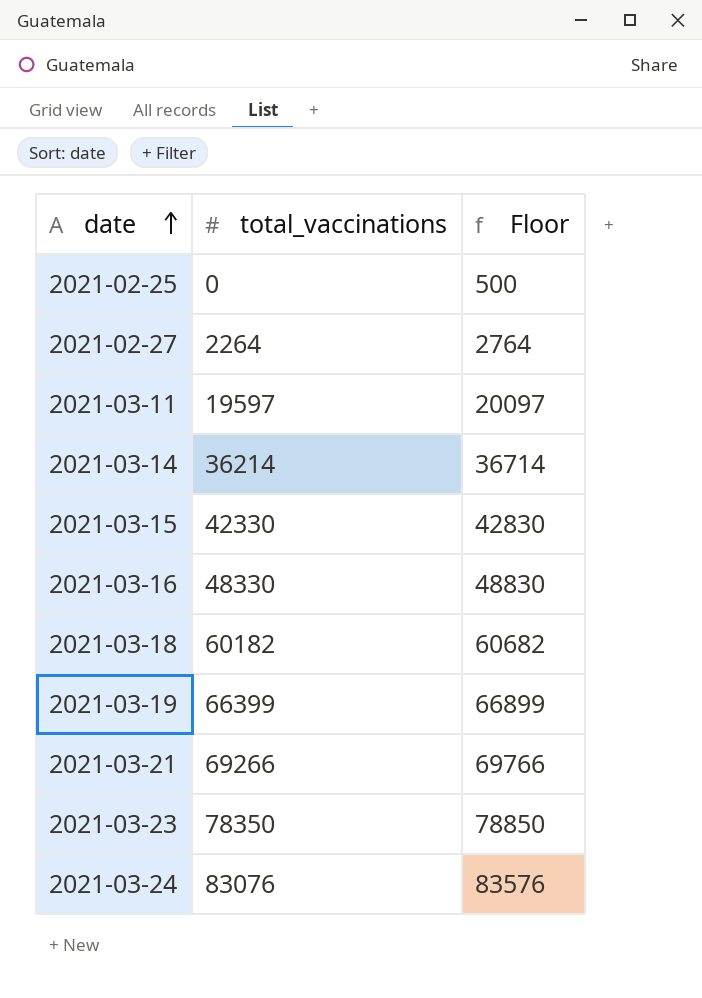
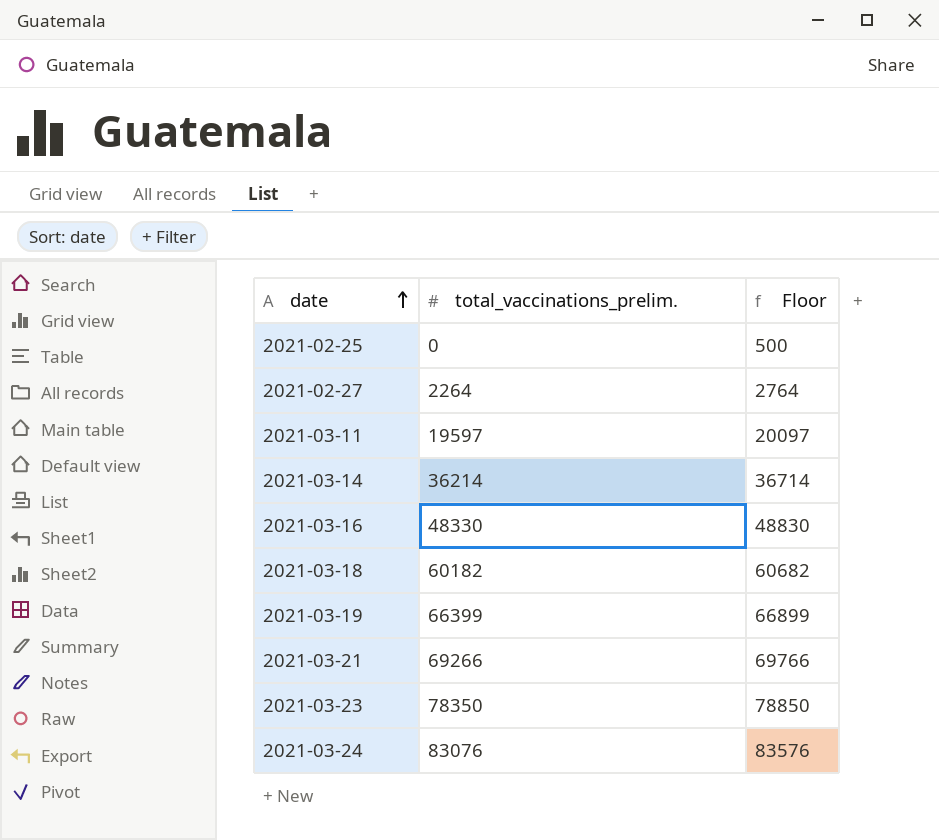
column name: total_vaccinations -> total_vaccinations_prelim.
row 2021-03-15: 42330 | 42830 -> none

